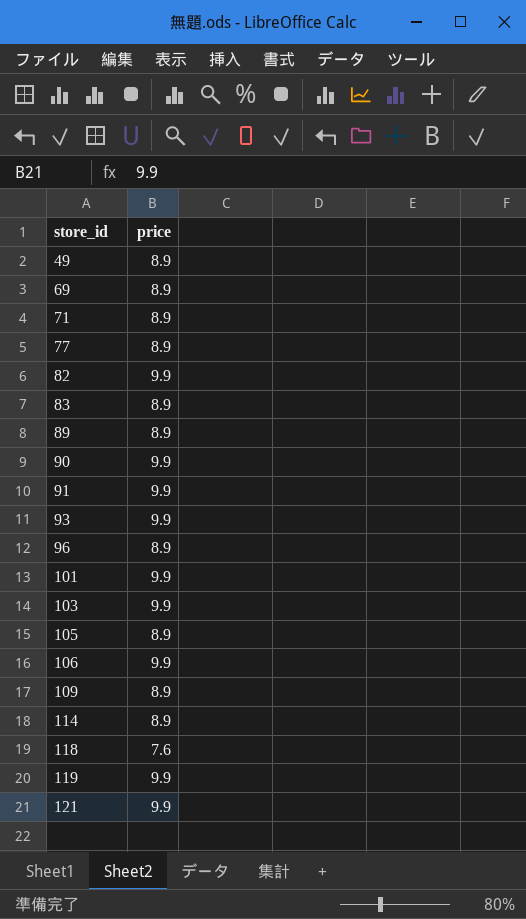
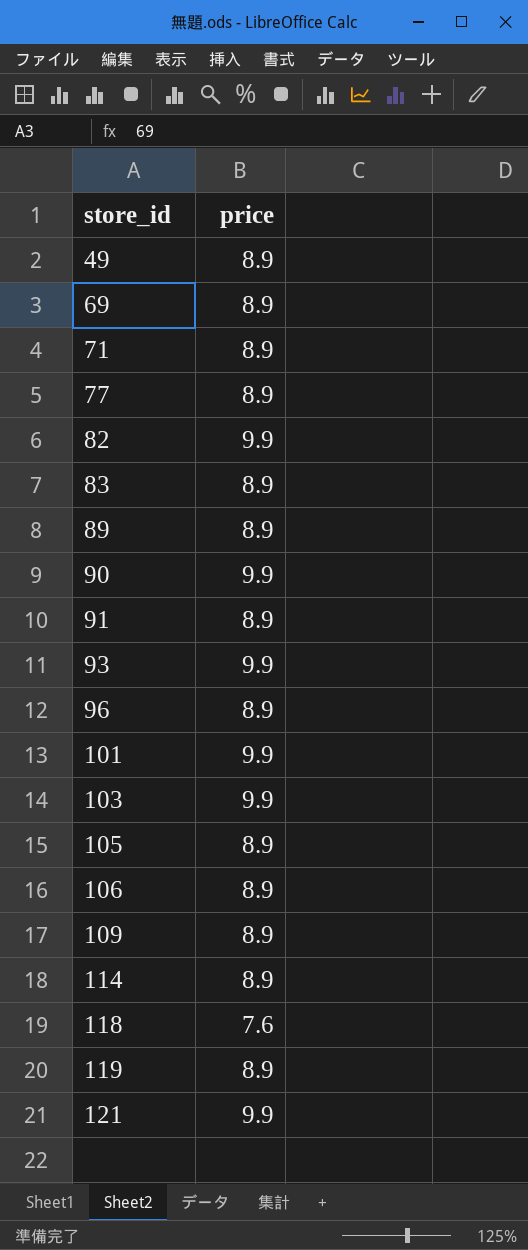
91 | price: 9.9 -> 8.9
106 | price: 9.9 -> 8.9
119 | price: 9.9 -> 8.9

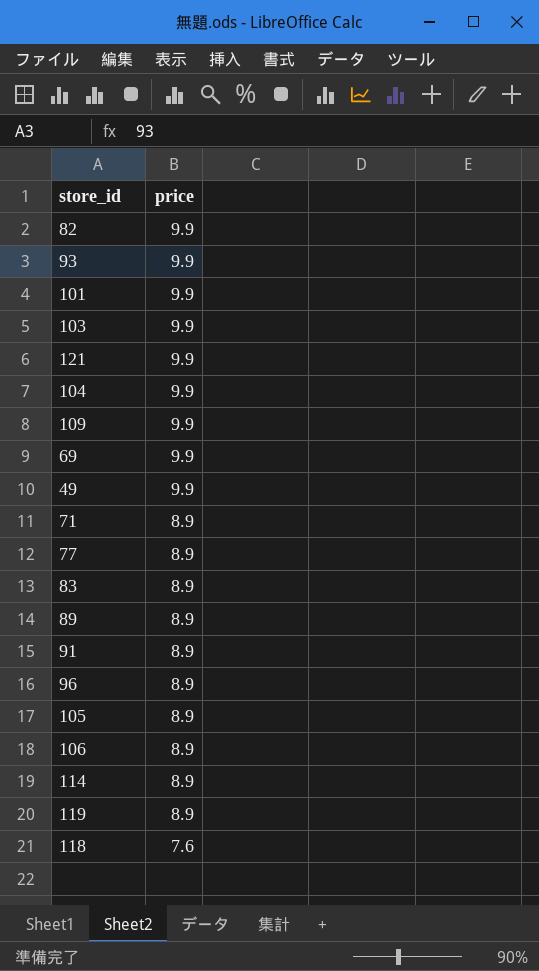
row order: store_id ascending -> price descending
row 90: 9.9 -> none
row 104: none -> 9.9
109 | price: 8.9 -> 9.9
69 | price: 8.9 -> 9.9
49 | price: 8.9 -> 9.9

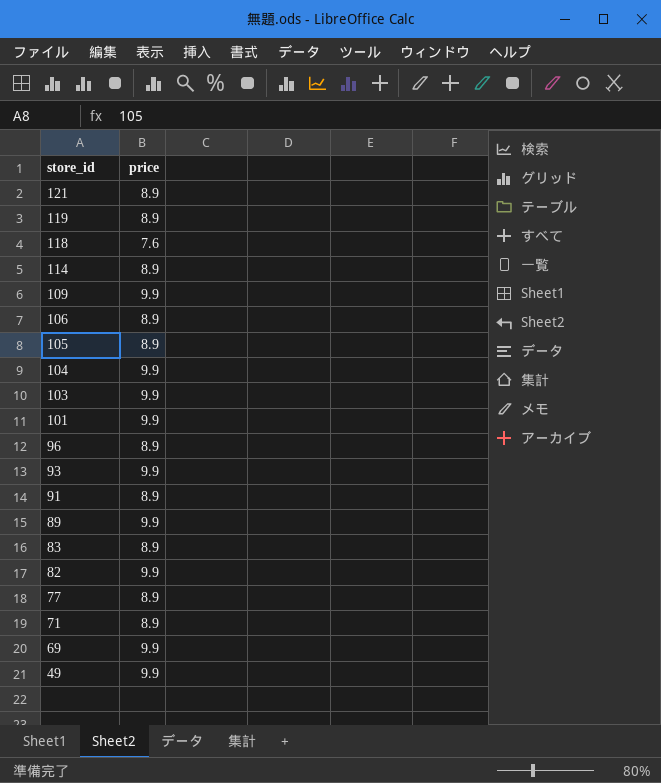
row order: price descending -> store_id descending
121 | price: 9.9 -> 8.9
89 | price: 8.9 -> 9.9

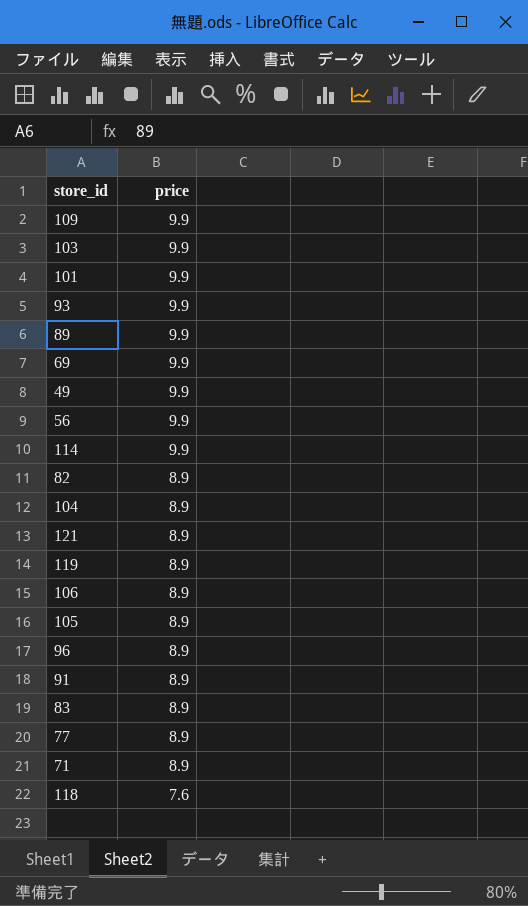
row order: store_id descending -> price descending
row 56: none -> 9.9
114 | price: 8.9 -> 9.9
82 | price: 9.9 -> 8.9
104 | price: 9.9 -> 8.9

